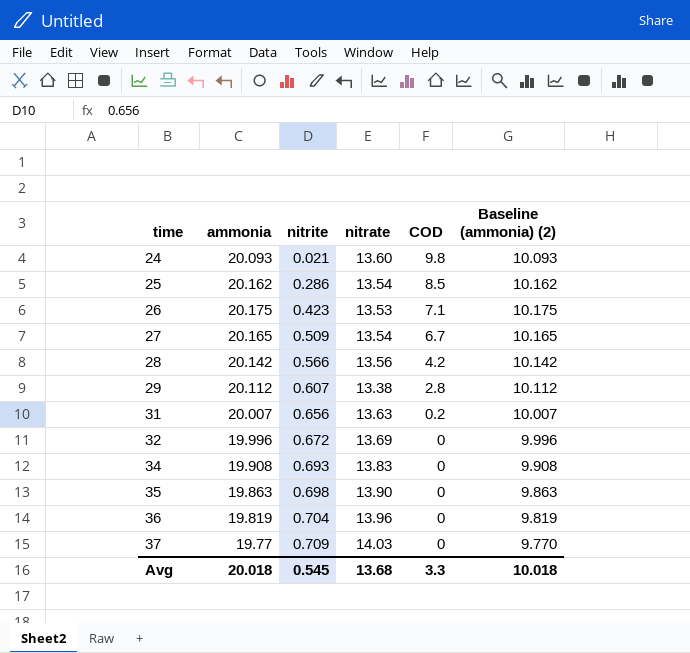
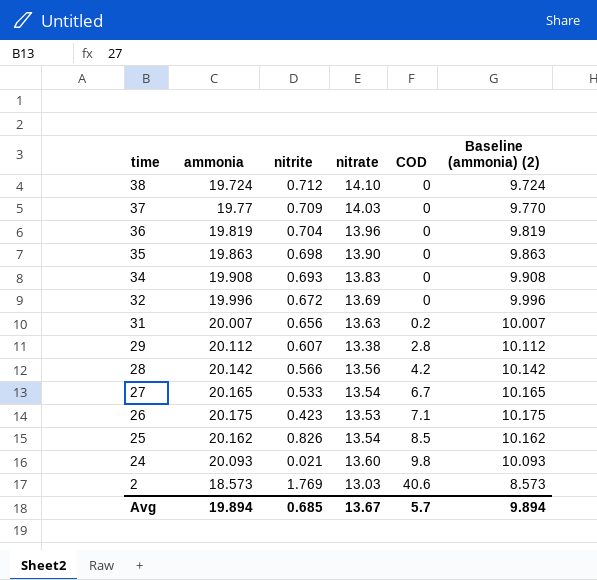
row order: time ascending -> time descending
row 38: none -> 19.724 | 0.712 | 14.10 | 0 | 9.724
27 | nitrite: 0.509 -> 0.533
25 | nitrite: 0.286 -> 0.826
row 2: none -> 18.573 | 1.769 | 13.03 | 40.6 | 8.573
Avg | ammonia: 20.018 -> 19.894
Avg | nitrite: 0.545 -> 0.685
Avg | nitrate: 13.68 -> 13.67
Avg | COD: 3.3 -> 5.7
Avg | Baseline (ammonia) (2): 10.018 -> 9.894

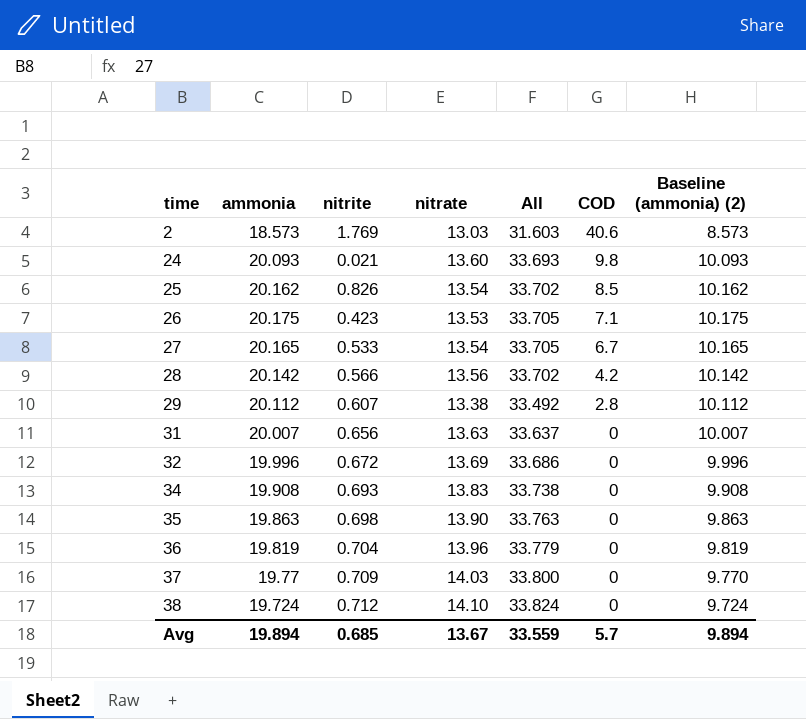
row order: time descending -> time ascending
column All | formula: none -> [ammonia] + [nitrate]
31 | COD: 0.2 -> 0

